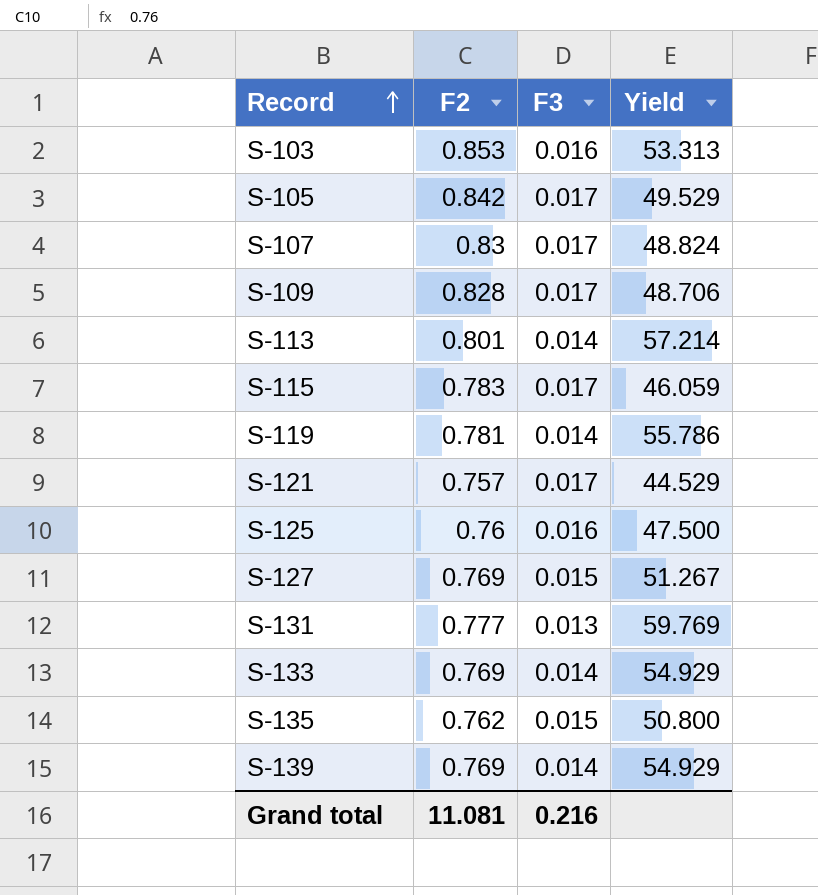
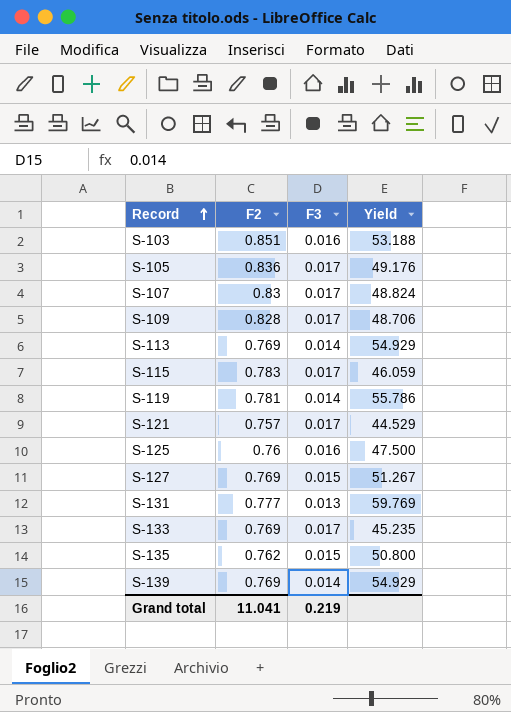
S-103 | F2: 0.853 -> 0.851
S-103 | Yield: 53.313 -> 53.188
S-105 | F2: 0.842 -> 0.836
S-105 | Yield: 49.529 -> 49.176
S-113 | F2: 0.801 -> 0.769
S-113 | Yield: 57.214 -> 54.929
S-133 | F3: 0.014 -> 0.017
S-133 | Yield: 54.929 -> 45.235
Grand total | F2: 11.081 -> 11.041
Grand total | F3: 0.216 -> 0.219

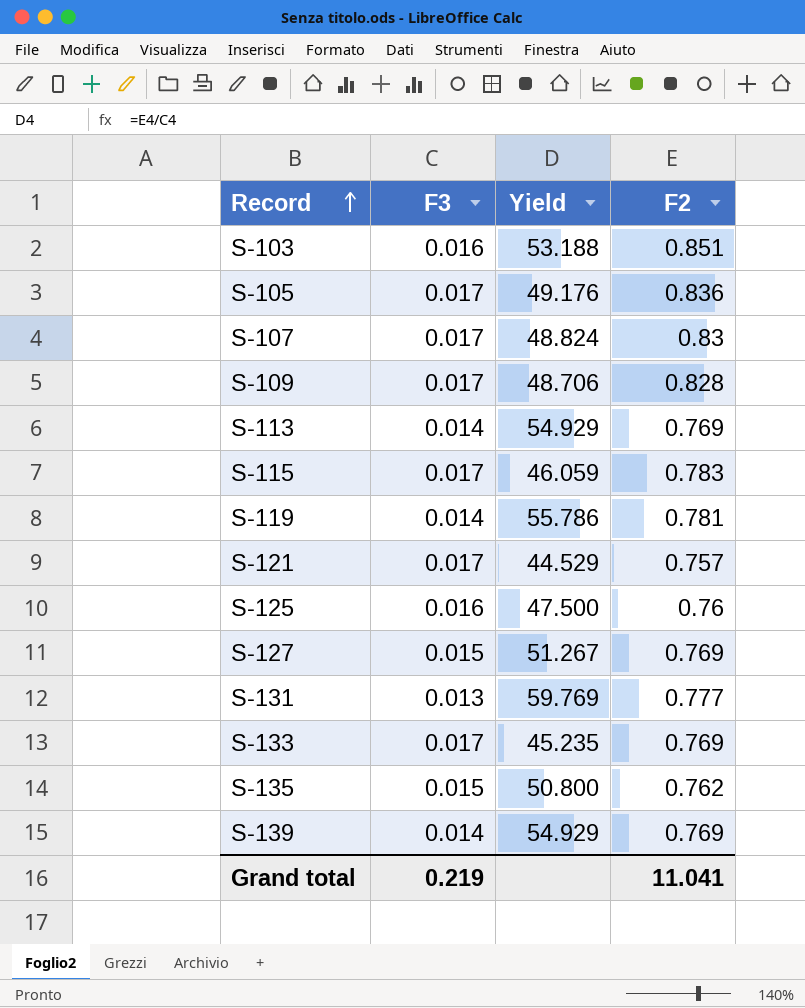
column F2 | position: 2 -> 4

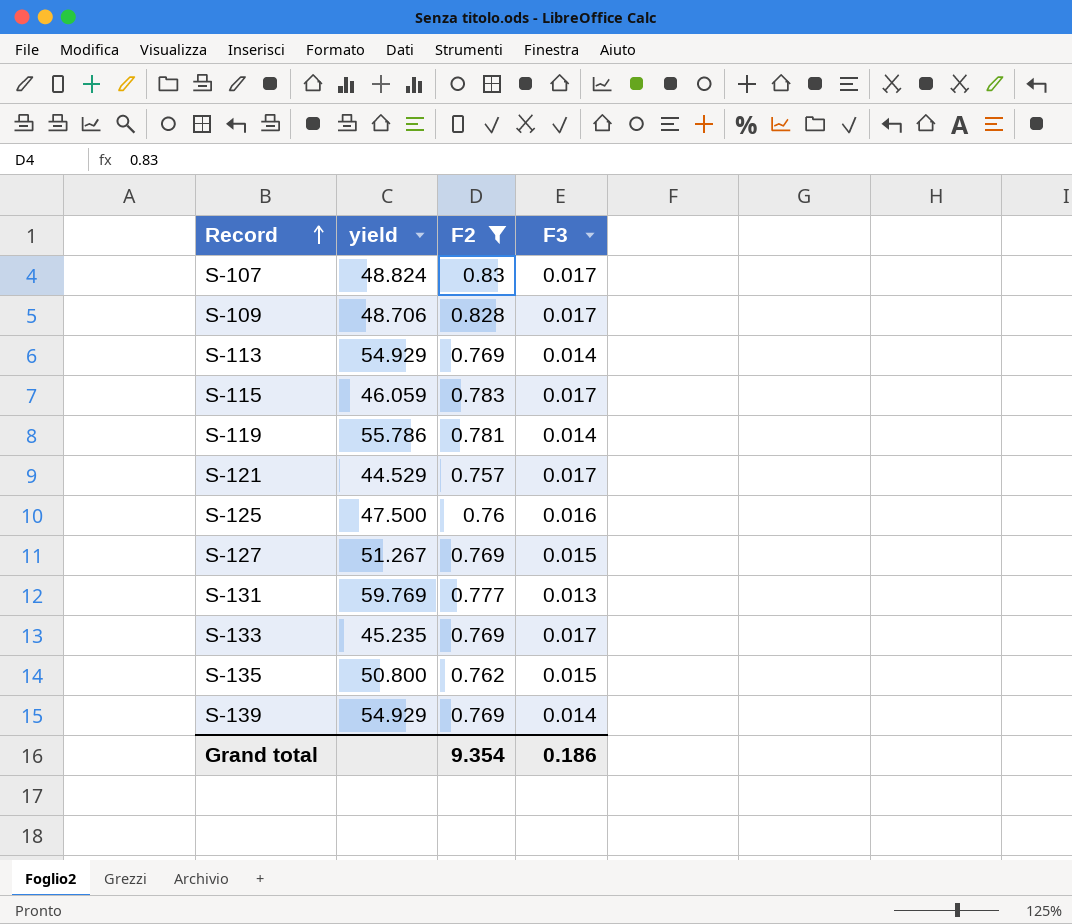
filter: none -> F2 <= 0.83
column name: Yield -> yield
column F3 | position: 2 -> 4
Grand total | F2: 11.041 -> 9.354
Grand total | F3: 0.219 -> 0.186

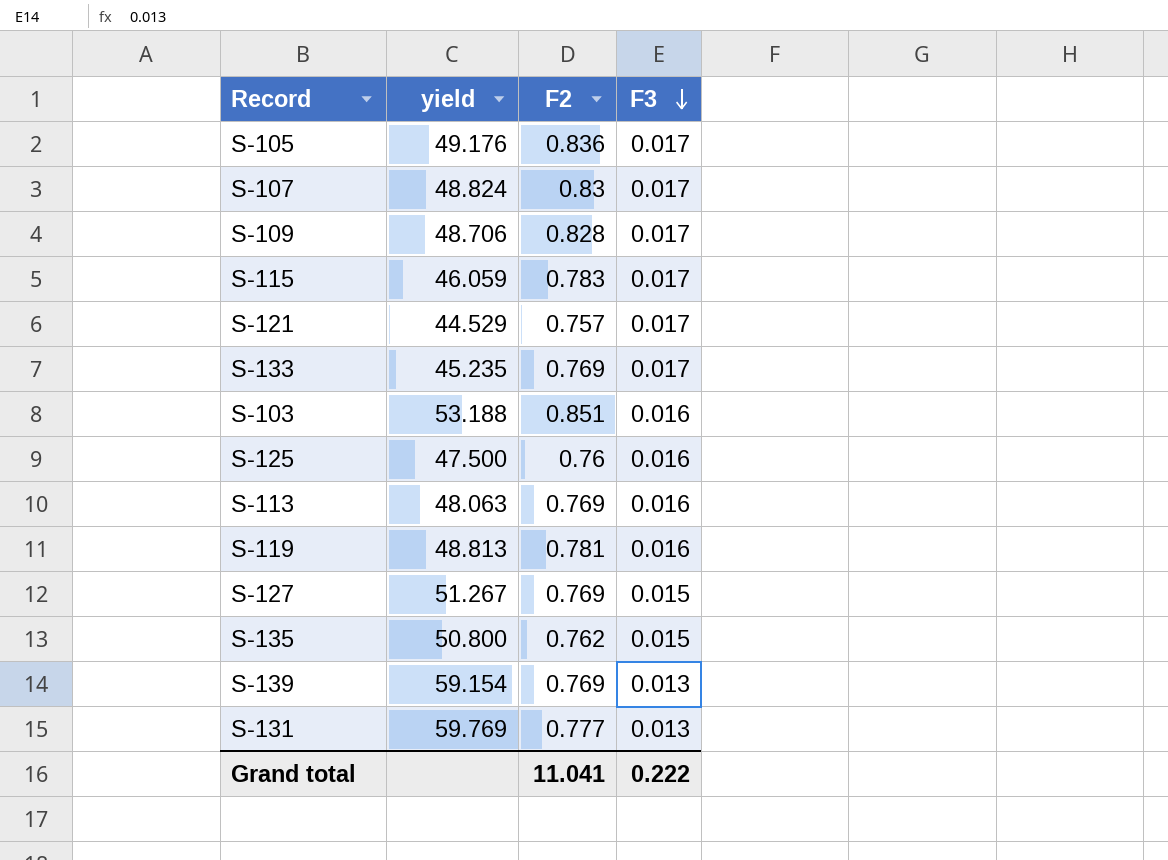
filter: F2 <= 0.83 -> none
row order: Record ascending -> F3 descending
S-113 | yield: 54.929 -> 48.063
S-113 | F3: 0.014 -> 0.016
S-119 | yield: 55.786 -> 48.813
S-119 | F3: 0.014 -> 0.016
S-139 | yield: 54.929 -> 59.154
S-139 | F3: 0.014 -> 0.013
Grand total | F2: 9.354 -> 11.041
Grand total | F3: 0.186 -> 0.222

